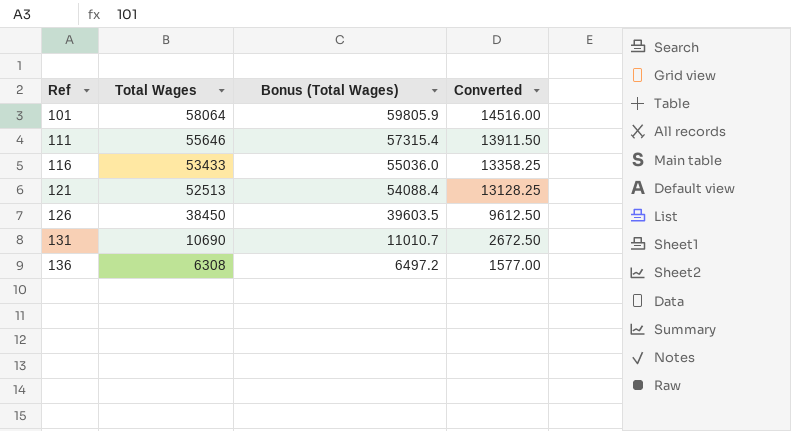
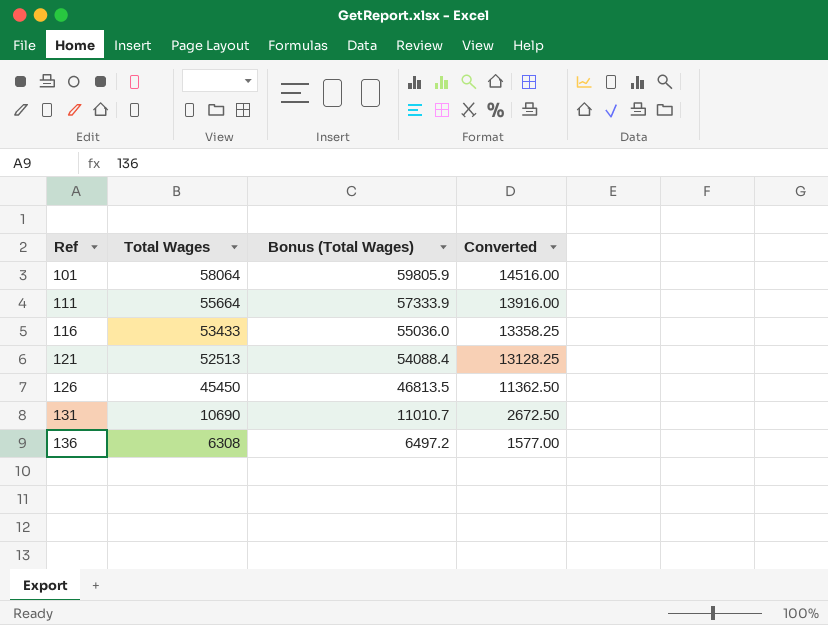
111 | Total Wages: 55646 -> 55664
111 | Bonus (Total Wages): 57315.4 -> 57333.9
111 | Converted: 13911.50 -> 13916.00
126 | Total Wages: 38450 -> 45450
126 | Bonus (Total Wages): 39603.5 -> 46813.5
126 | Converted: 9612.50 -> 11362.50

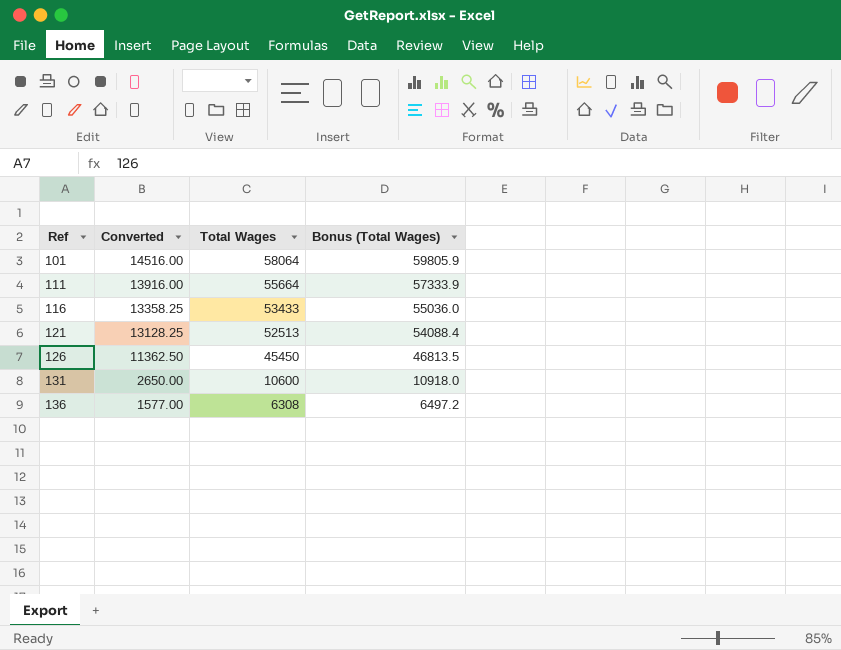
column Converted | position: 4 -> 2
131 | Converted: 2672.50 -> 2650.00
131 | Total Wages: 10690 -> 10600
131 | Bonus (Total Wages): 11010.7 -> 10918.0

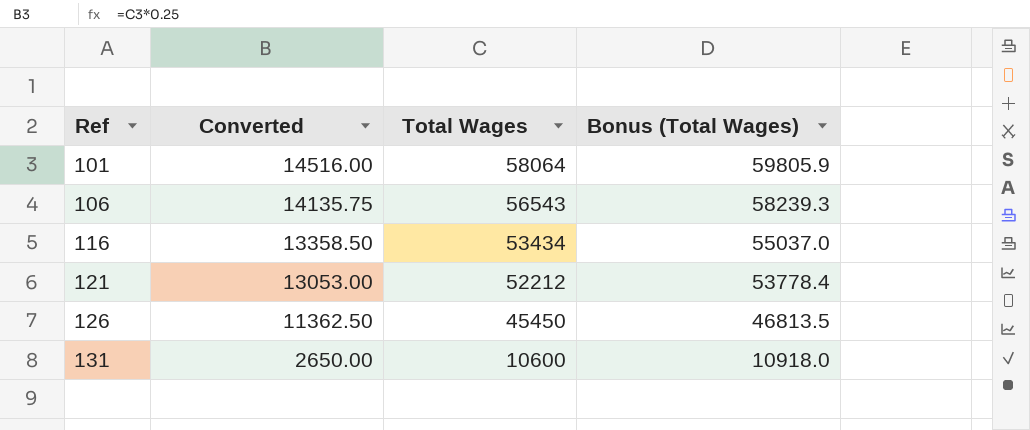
row 111: 13916.00 | 55664 | 57333.9 -> none
row 136: 1577.00 | 6308 | 6497.2 -> none
row 106: none -> 14135.75 | 56543 | 58239.3
116 | Converted: 13358.25 -> 13358.50
116 | Total Wages: 53433 -> 53434
116 | Bonus (Total Wages): 55036.0 -> 55037.0
121 | Converted: 13128.25 -> 13053.00
121 | Total Wages: 52513 -> 52212
121 | Bonus (Total Wages): 54088.4 -> 53778.4

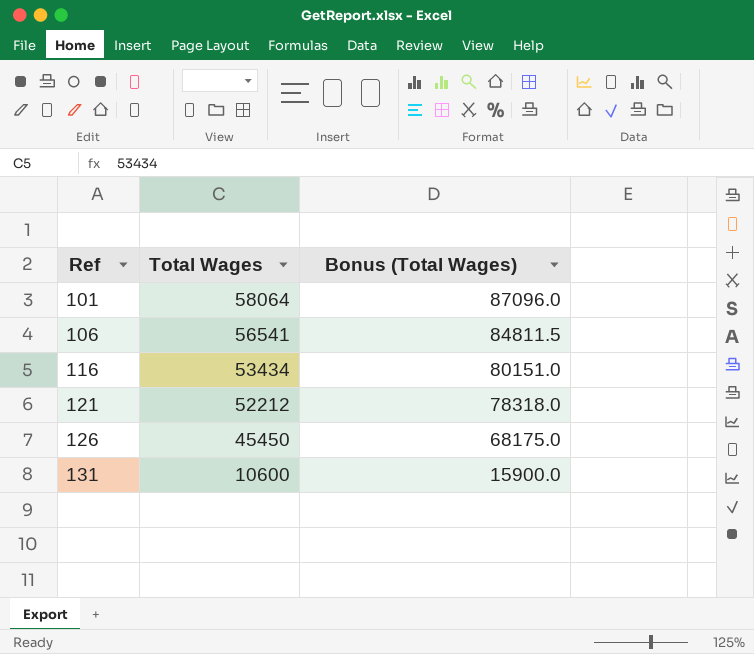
column Converted | formula: [Total Wages] * 0.25 -> none
column Bonus (Total Wages) | formula: [Total Wages] * 1.03 -> [Total Wages] * 1.5
106 | Total Wages: 56543 -> 56541

